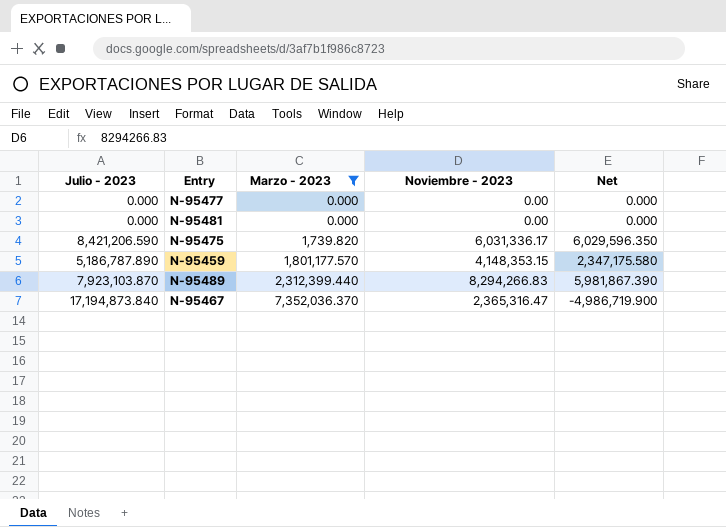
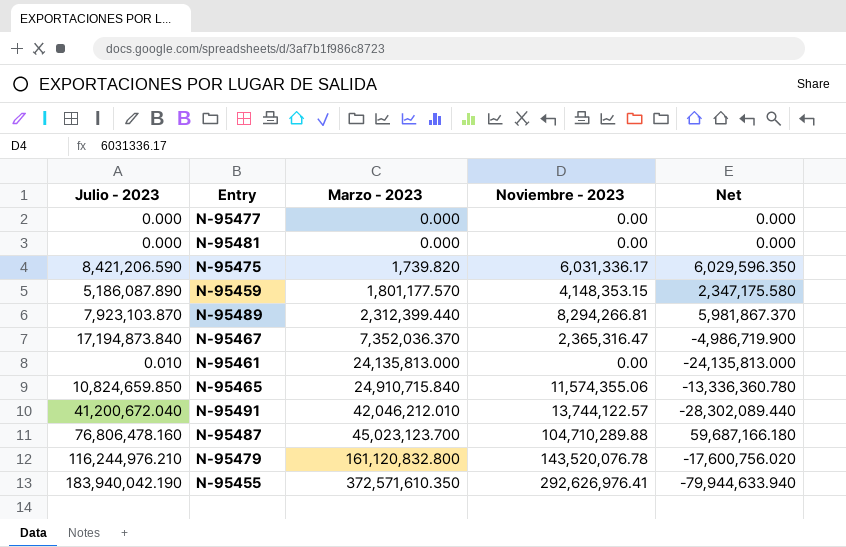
filter: Marzo - 2023 <= 7,352,036.370 -> none
N-95459 | Julio - 2023: 5,186,787.890 -> 5,186,087.890
N-95489 | Noviembre - 2023: 8,294,266.83 -> 8,294,266.81
N-95489 | Net: 5,981,867.390 -> 5,981,867.370

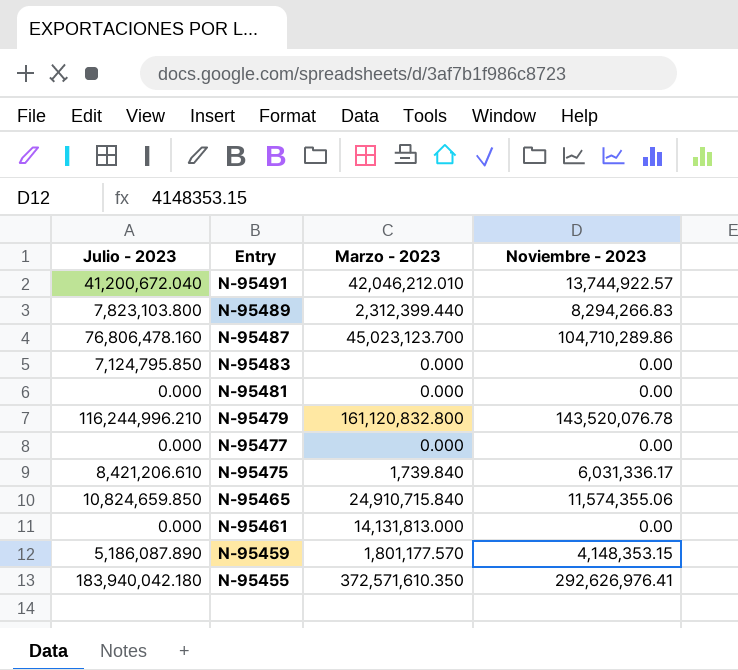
row order: Marzo - 2023 ascending -> Entry descending
column Net | formula: [Noviembre - 2023] - [Marzo - 2023] -> none
row N-95467: 17,194,873.840 | 7,352,036.370 | 2,365,316.47 | -4,986,719.900 -> none
N-95491 | Noviembre - 2023: 13,744,122.57 -> 13,744,922.57
N-95489 | Julio - 2023: 7,923,103.870 -> 7,823,103.800
N-95489 | Noviembre - 2023: 8,294,266.81 -> 8,294,266.83
N-95487 | Noviembre - 2023: 104,710,289.88 -> 104,710,289.86
row N-95483: none -> 7,124,795.850 | 0.000 | 0.00
N-95479 | Julio - 2023: 116,244,976.210 -> 116,244,996.210
N-95475 | Julio - 2023: 8,421,206.590 -> 8,421,206.610
N-95475 | Marzo - 2023: 1,739.820 -> 1,739.840
N-95461 | Julio - 2023: 0.010 -> 0.000
N-95461 | Marzo - 2023: 24,135,813.000 -> 14,131,813.000
N-95455 | Julio - 2023: 183,940,042.190 -> 183,940,042.180

